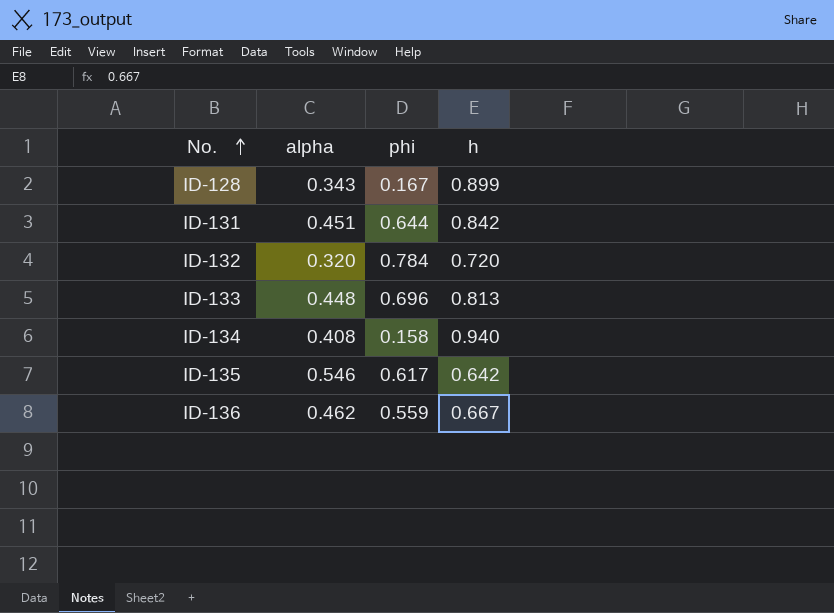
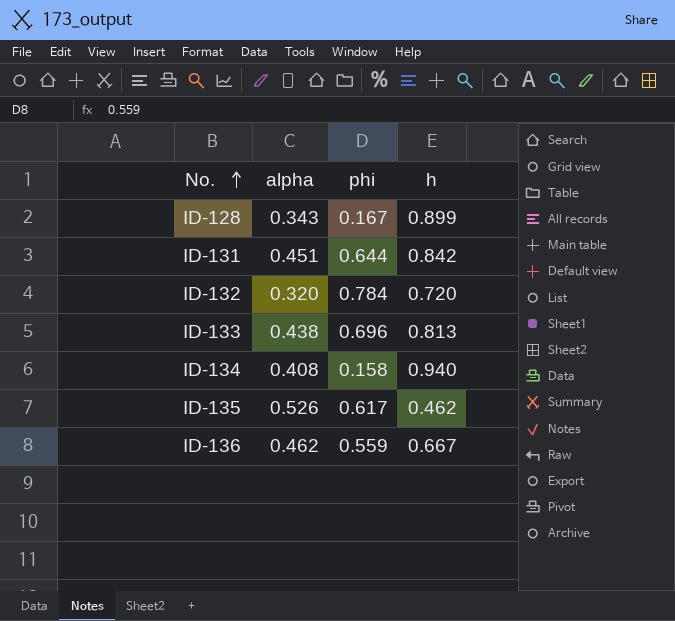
ID-133 | alpha: 0.448 -> 0.438
ID-135 | alpha: 0.546 -> 0.526
ID-135 | h: 0.642 -> 0.462

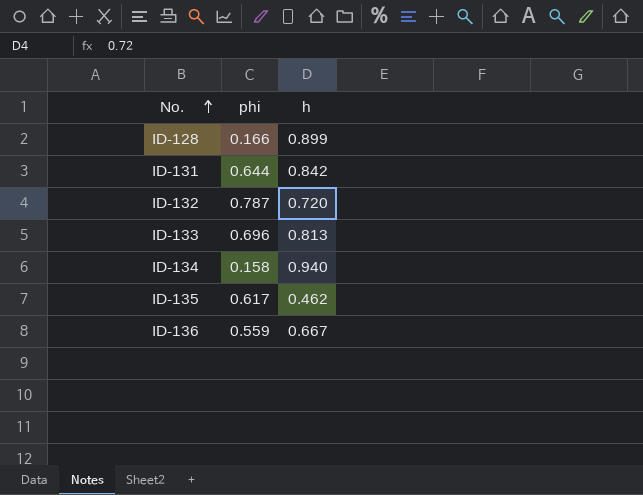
column alpha | position: 2 -> none
ID-128 | phi: 0.167 -> 0.166
ID-132 | phi: 0.784 -> 0.787

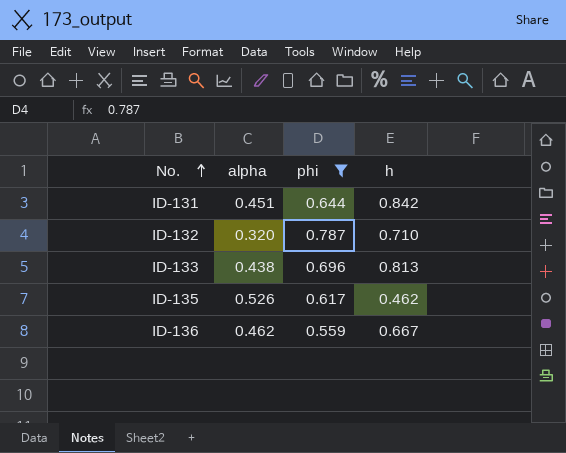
filter: none -> phi >= 0.559
column alpha | position: none -> 2
ID-132 | h: 0.720 -> 0.710

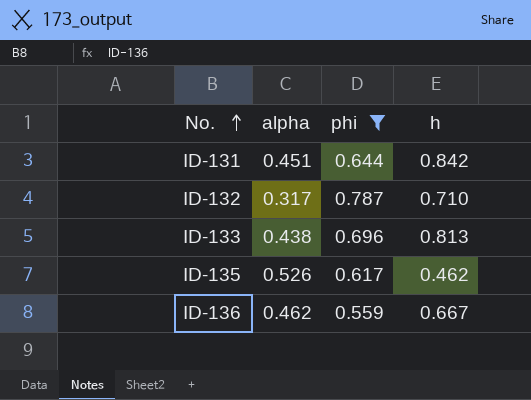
ID-132 | alpha: 0.320 -> 0.317

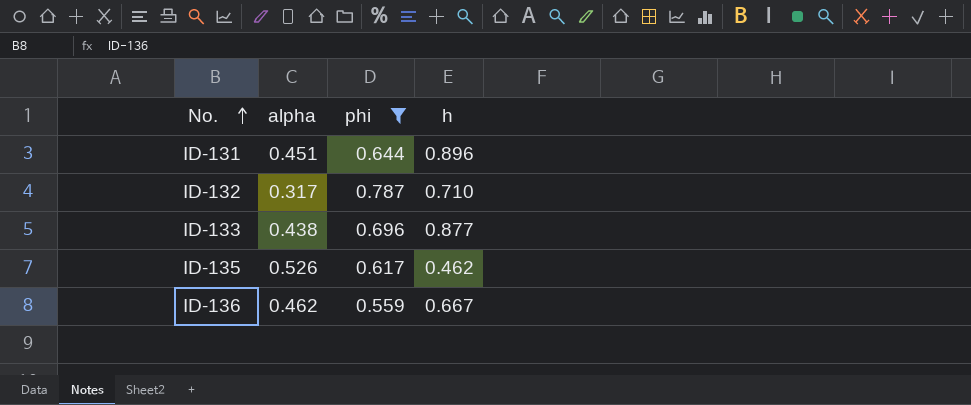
ID-131 | h: 0.842 -> 0.896
ID-133 | h: 0.813 -> 0.877

